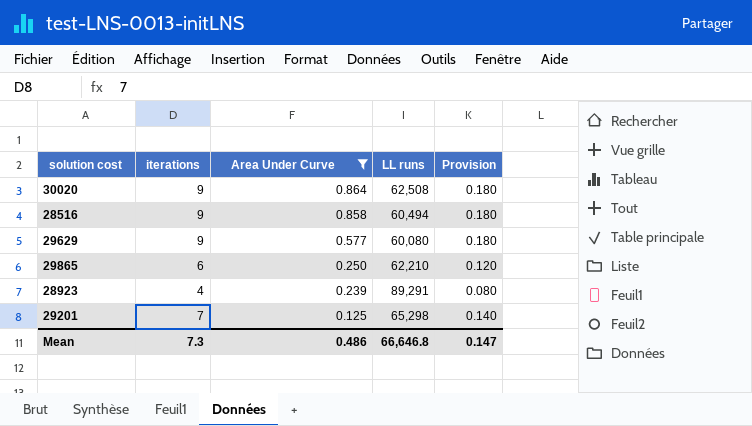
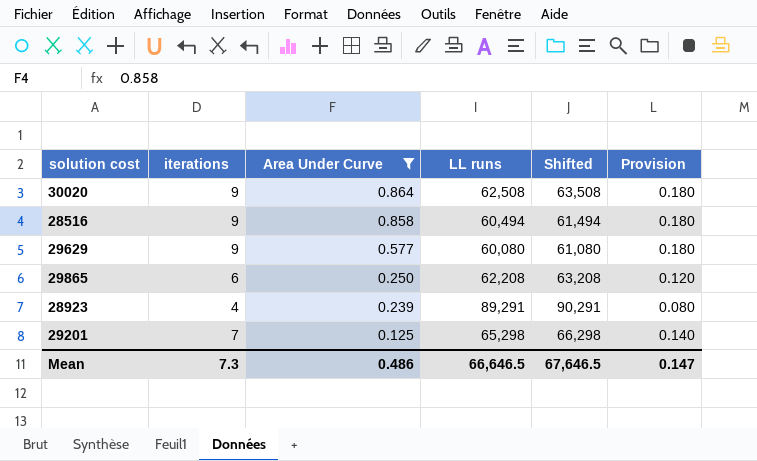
column Shifted | formula: none -> [LL runs] + 1000
29865 | LL runs: 62,210 -> 62,208
Mean | LL runs: 66,646.8 -> 66,646.5

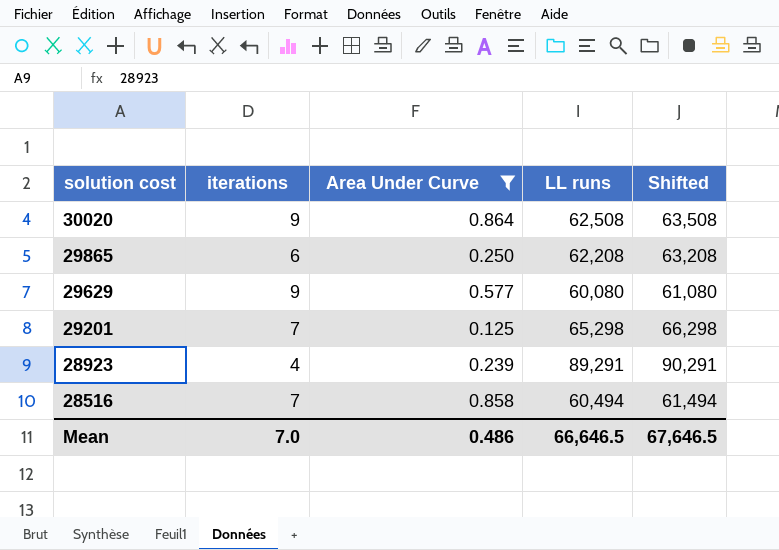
row order: Area Under Curve descending -> solution cost descending
column Provision | formula: [iterations] * 0.02 -> none
28516 | iterations: 9 -> 7
Mean | iterations: 7.3 -> 7.0

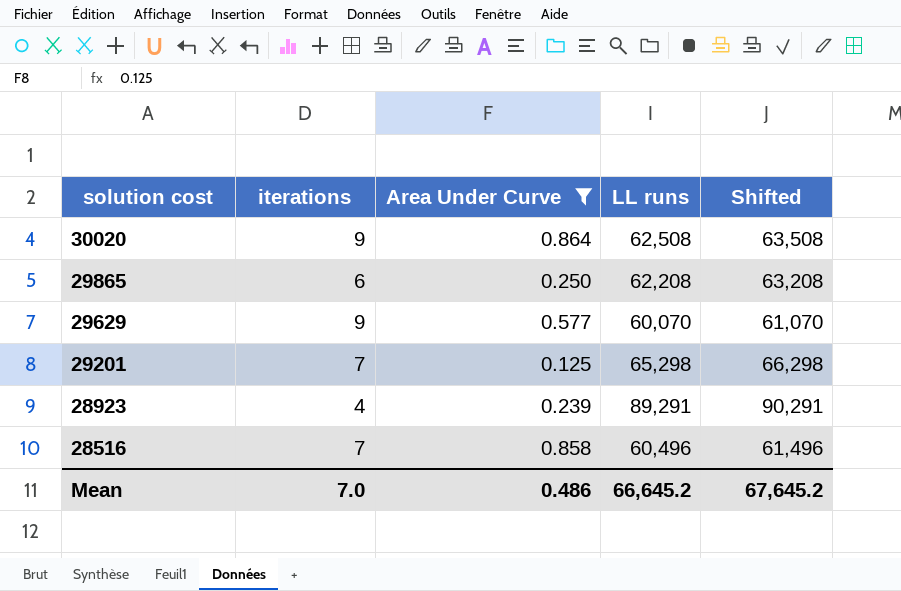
29629 | LL runs: 60,080 -> 60,070
29629 | Shifted: 61,080 -> 61,070
28516 | LL runs: 60,494 -> 60,496
28516 | Shifted: 61,494 -> 61,496
Mean | LL runs: 66,646.5 -> 66,645.2
Mean | Shifted: 67,646.5 -> 67,645.2

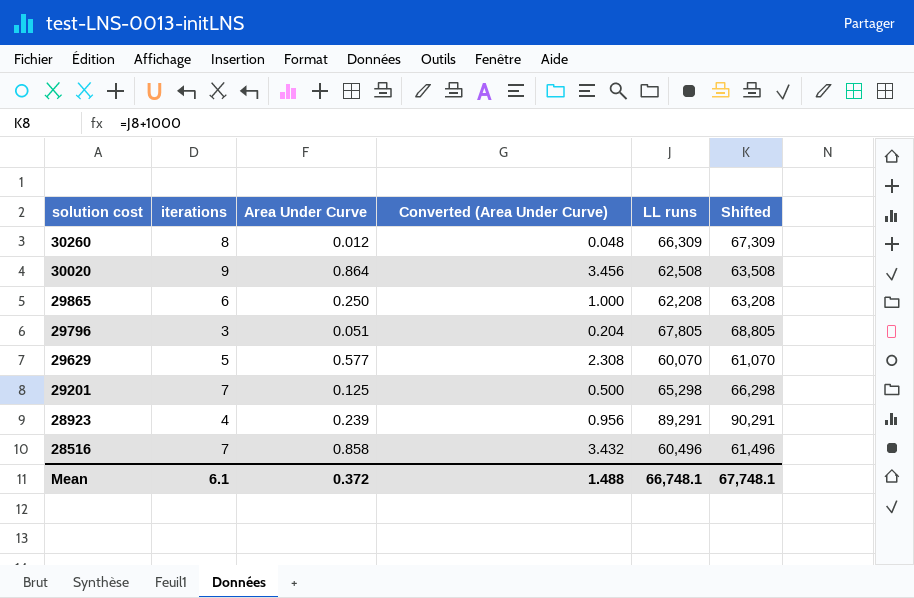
filter: Area Under Curve >= 0.125 -> none
column Converted (Area Under Curve) | formula: none -> [Area Under Curve] * 4
29629 | iterations: 9 -> 5
Mean | iterations: 7.0 -> 6.1
Mean | Area Under Curve: 0.486 -> 0.372
Mean | LL runs: 66,645.2 -> 66,748.1
Mean | Shifted: 67,645.2 -> 67,748.1

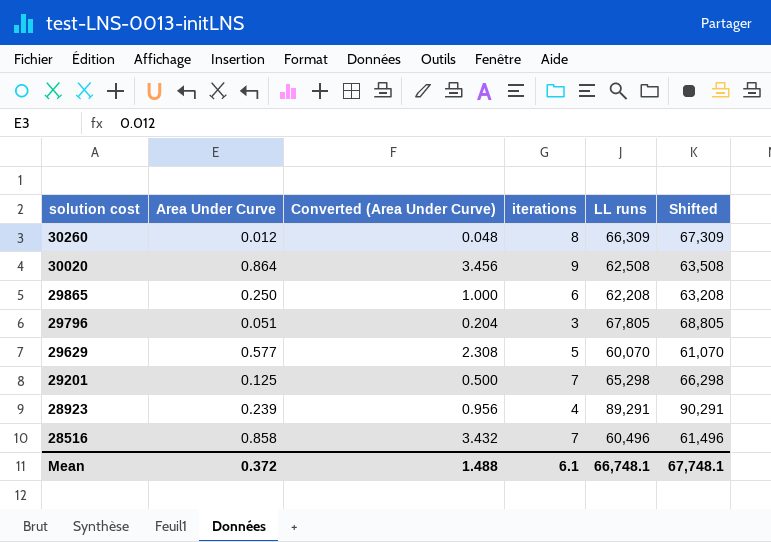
column iterations | position: 2 -> 4

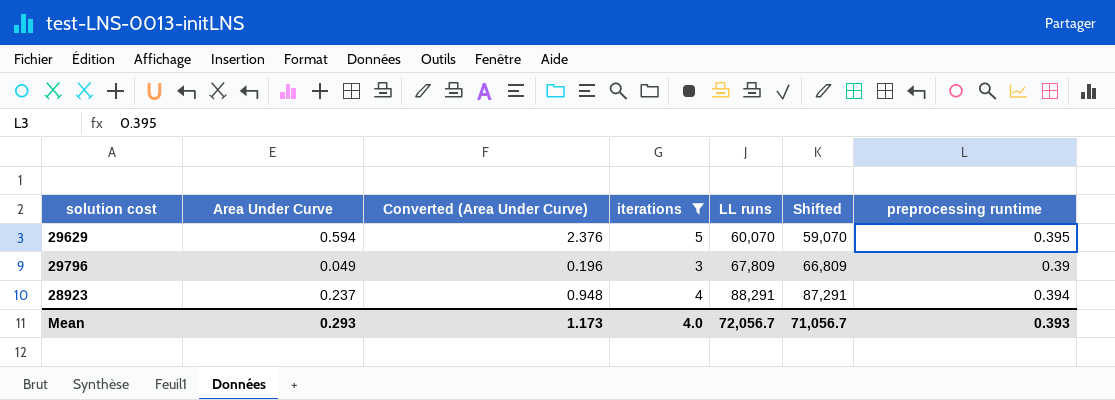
filter: none -> iterations <= 5
row order: solution cost descending -> LL runs ascending
column Shifted | formula: [LL runs] + 1000 -> [LL runs] - 1000
column preprocessing runtime | position: none -> 7
29629 | Area Under Curve: 0.577 -> 0.594
29629 | Converted (Area Under Curve): 2.308 -> 2.376
29796 | Area Under Curve: 0.051 -> 0.049
29796 | Converted (Area Under Curve): 0.204 -> 0.196
29796 | LL runs: 67,805 -> 67,809
28923 | Area Under Curve: 0.239 -> 0.237
28923 | Converted (Area Under Curve): 0.956 -> 0.948
28923 | LL runs: 89,291 -> 88,291
Mean | Area Under Curve: 0.372 -> 0.293
Mean | Converted (Area Under Curve): 1.488 -> 1.173
Mean | iterations: 6.1 -> 4.0
Mean | LL runs: 66,748.1 -> 72,056.7
Mean | Shifted: 67,748.1 -> 71,056.7

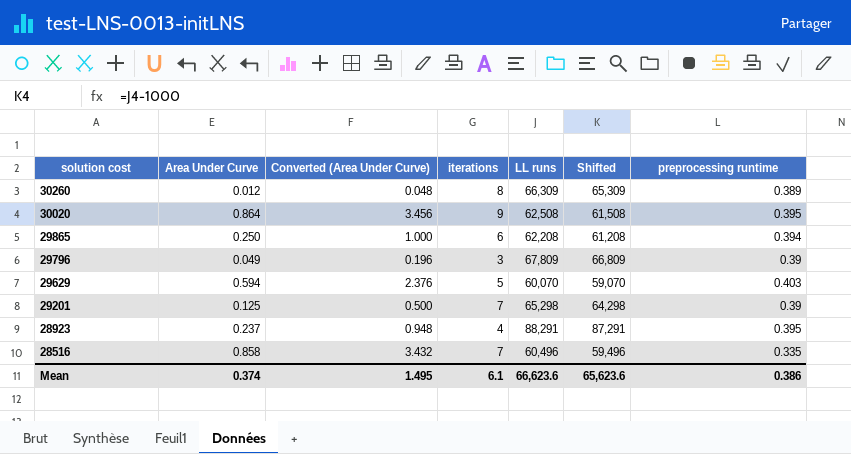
filter: iterations <= 5 -> none
row order: LL runs ascending -> solution cost descending
29629 | preprocessing runtime: 0.395 -> 0.403
28923 | preprocessing runtime: 0.394 -> 0.395
Mean | Area Under Curve: 0.293 -> 0.374
Mean | Converted (Area Under Curve): 1.173 -> 1.495
Mean | iterations: 4.0 -> 6.1
Mean | LL runs: 72,056.7 -> 66,623.6
Mean | Shifted: 71,056.7 -> 65,623.6
Mean | preprocessing runtime: 0.393 -> 0.386

